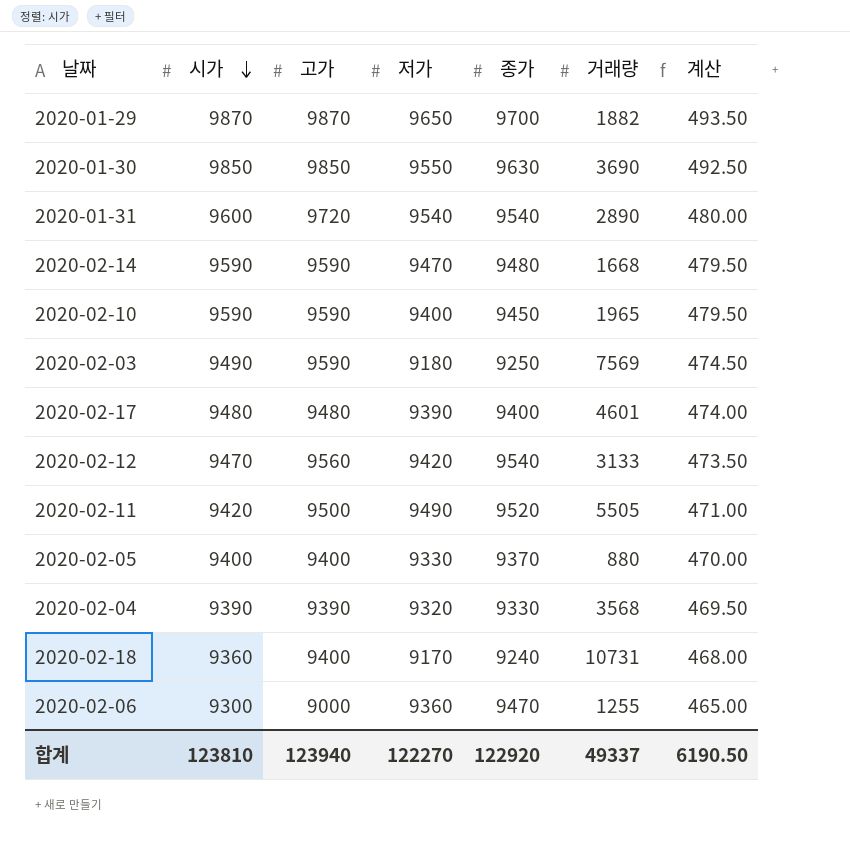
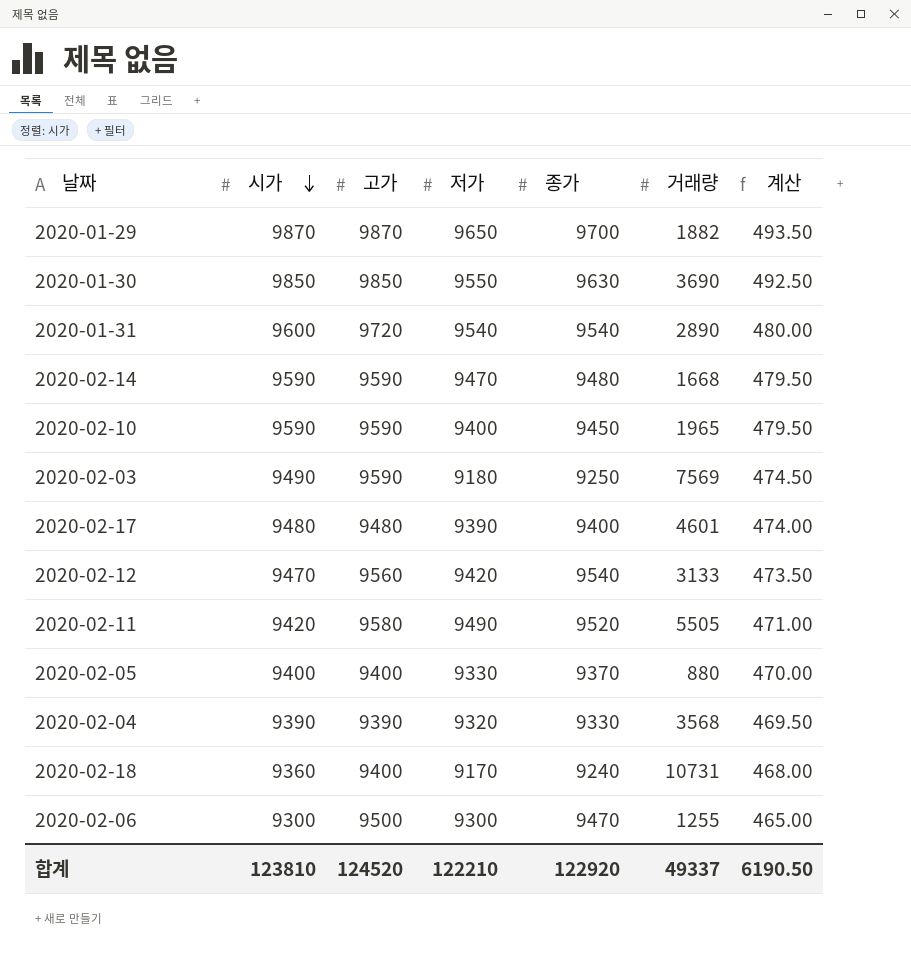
2020-02-11 | 고가: 9500 -> 9580
2020-02-06 | 고가: 9000 -> 9500
2020-02-06 | 저가: 9360 -> 9300
합계 | 고가: 123940 -> 124520
합계 | 저가: 122270 -> 122210

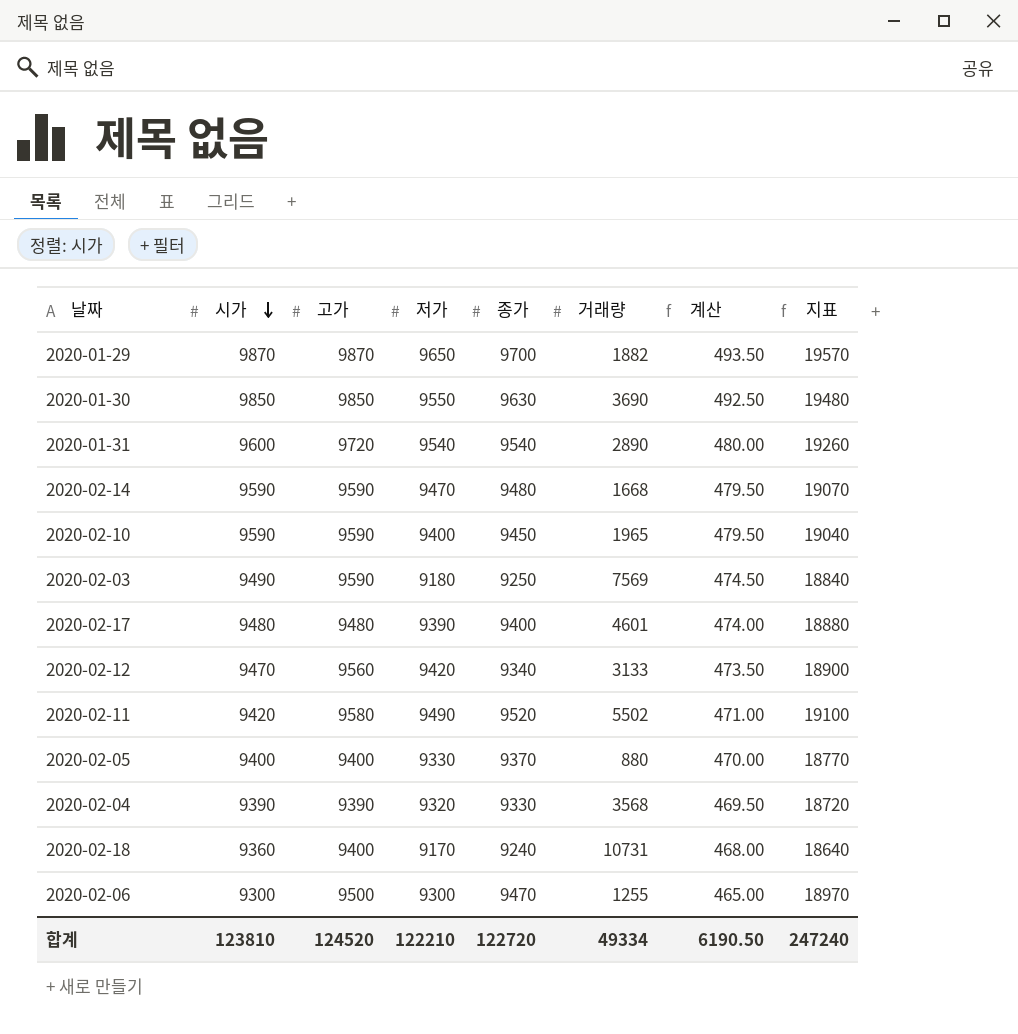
column 지표 | formula: none -> [고가] + [종가]
2020-02-12 | 종가: 9540 -> 9340
2020-02-11 | 거래량: 5505 -> 5502
합계 | 종가: 122920 -> 122720
합계 | 거래량: 49337 -> 49334

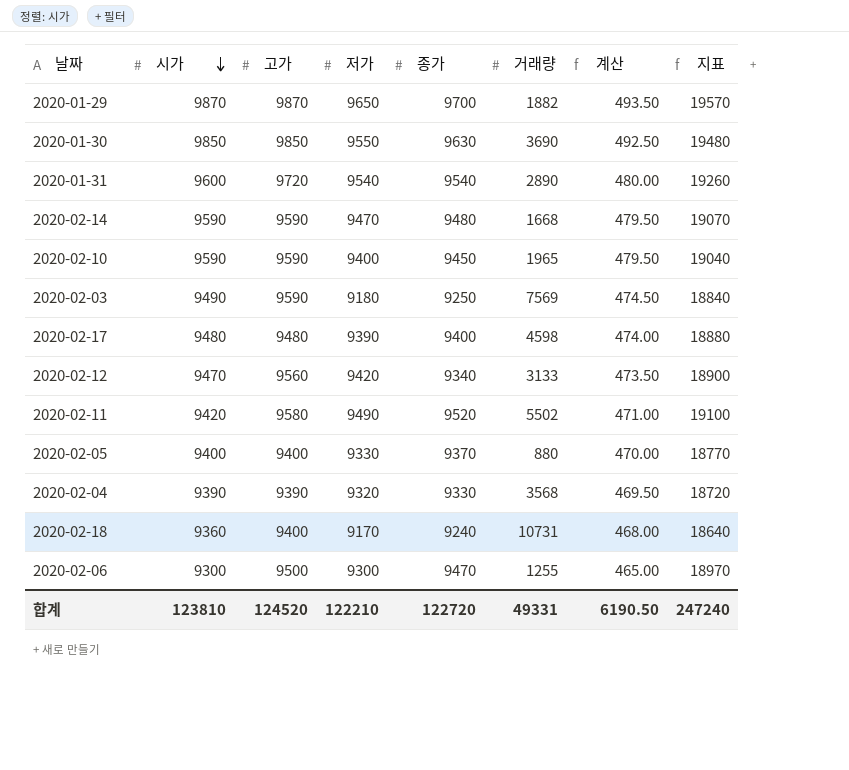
2020-02-17 | 거래량: 4601 -> 4598
합계 | 거래량: 49334 -> 49331

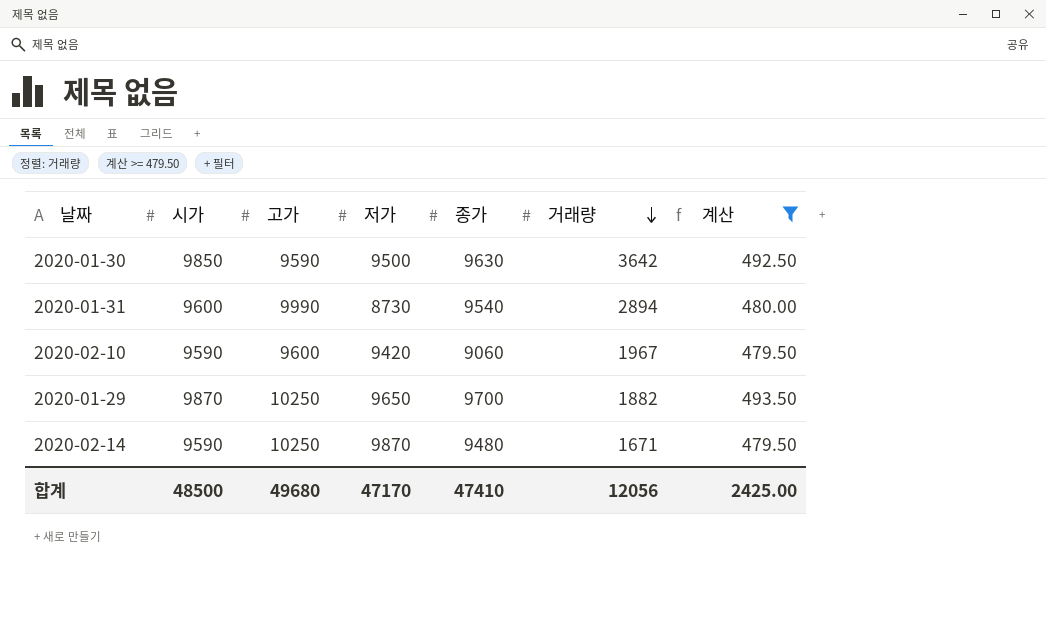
filter: none -> 계산 >= 479.50
row order: 시가 descending -> 거래량 descending
column 지표 | formula: [고가] + [종가] -> none
2020-01-30 | 고가: 9850 -> 9590
2020-01-30 | 저가: 9550 -> 9500
2020-01-30 | 거래량: 3690 -> 3642
2020-01-31 | 고가: 9720 -> 9990
2020-01-31 | 저가: 9540 -> 8730
2020-01-31 | 거래량: 2890 -> 2894
2020-02-10 | 고가: 9590 -> 9600
2020-02-10 | 저가: 9400 -> 9420
2020-02-10 | 종가: 9450 -> 9060
2020-02-10 | 거래량: 1965 -> 1967
2020-01-29 | 고가: 9870 -> 10250
2020-02-14 | 고가: 9590 -> 10250
2020-02-14 | 저가: 9470 -> 9870
2020-02-14 | 거래량: 1668 -> 1671
합계 | 시가: 123810 -> 48500
합계 | 고가: 124520 -> 49680
합계 | 저가: 122210 -> 47170
합계 | 종가: 122720 -> 47410
합계 | 거래량: 49331 -> 12056
합계 | 계산: 6190.50 -> 2425.00

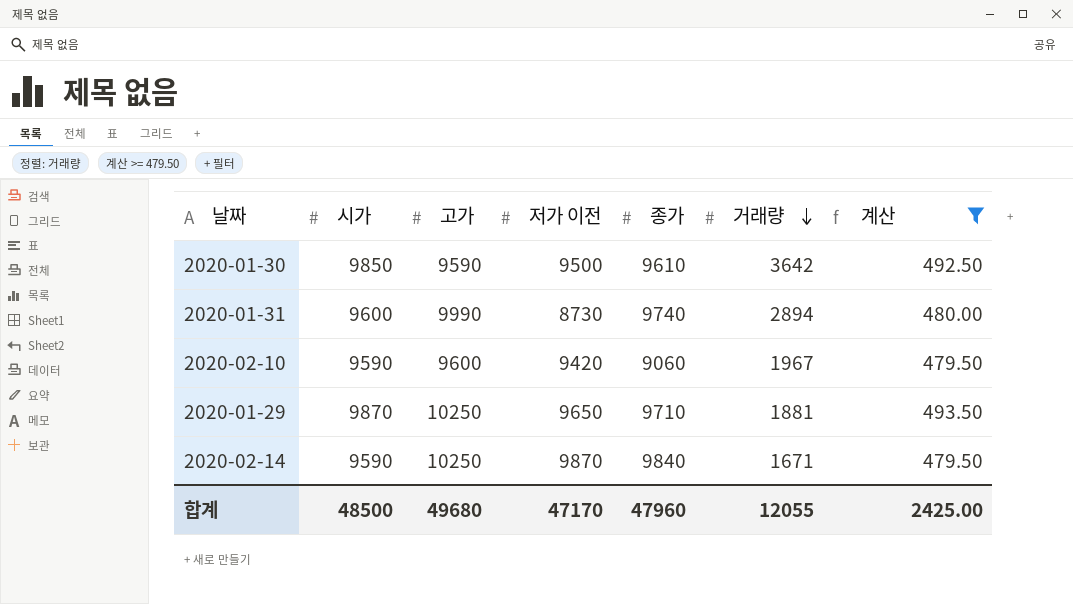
column name: 저가 -> 저가 이전
2020-01-30 | 종가: 9630 -> 9610
2020-01-31 | 종가: 9540 -> 9740
2020-01-29 | 종가: 9700 -> 9710
2020-01-29 | 거래량: 1882 -> 1881
2020-02-14 | 종가: 9480 -> 9840
합계 | 종가: 47410 -> 47960
합계 | 거래량: 12056 -> 12055

